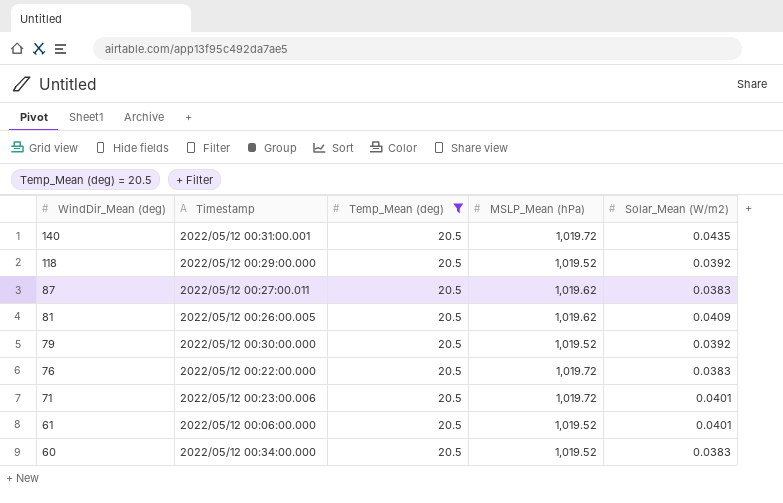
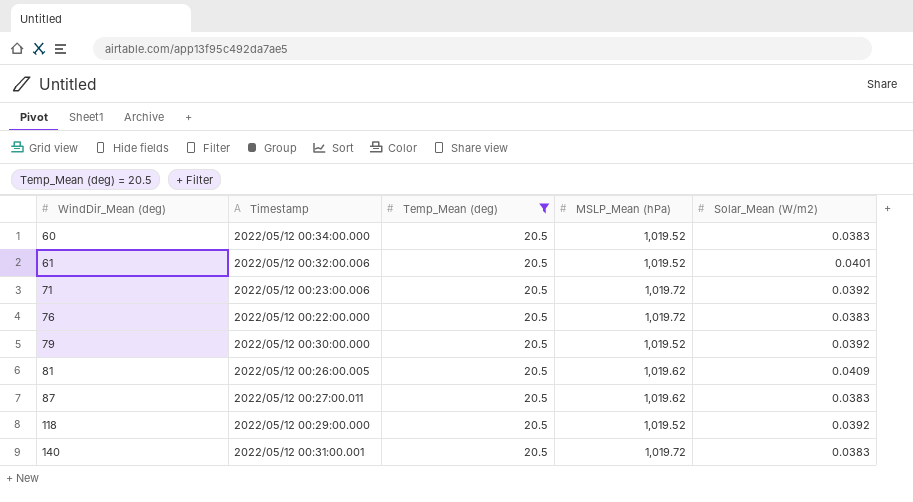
row order: WindDir_Mean (deg) descending -> WindDir_Mean (deg) ascending
61 | Timestamp: 2022/05/12 00:06:00.000 -> 2022/05/12 00:32:00.006
71 | Solar_Mean (W/m2): 0.0401 -> 0.0392
140 | Solar_Mean (W/m2): 0.0435 -> 0.0383

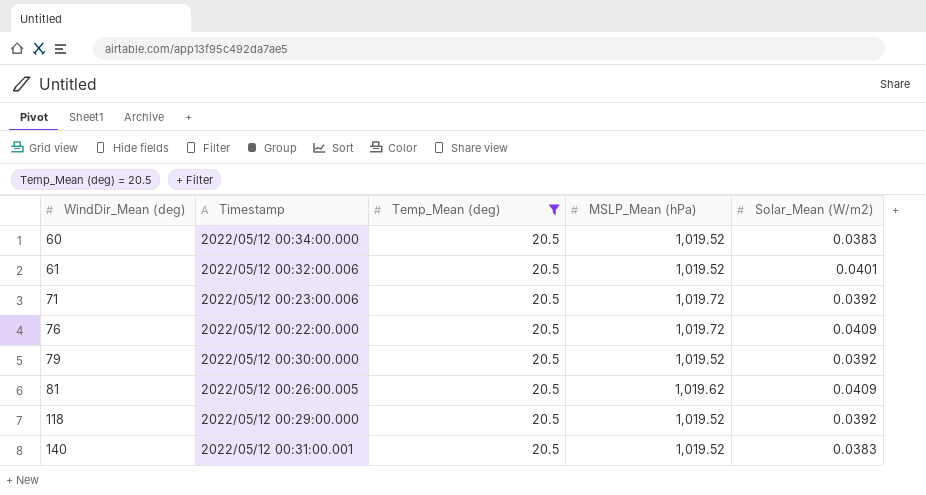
row 87: 2022/05/12 00:27:00.011 | 20.5 | 1,019.62 | 0.0383 -> none
76 | Solar_Mean (W/m2): 0.0383 -> 0.0409
140 | MSLP_Mean (hPa): 1,019.72 -> 1,019.52

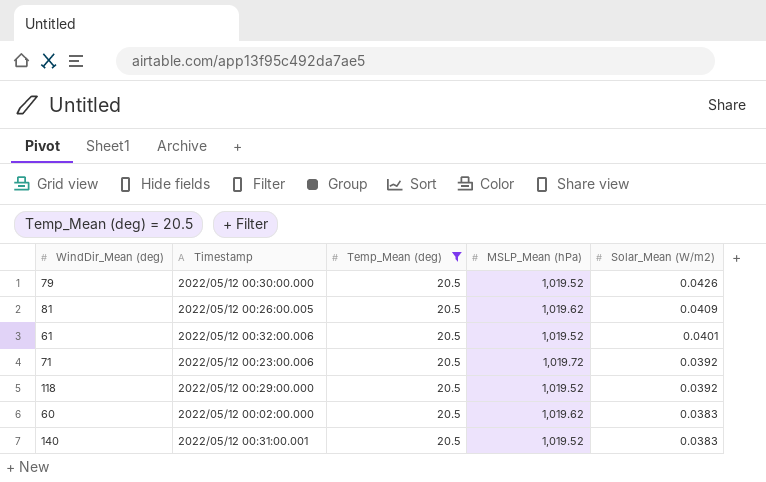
row order: WindDir_Mean (deg) ascending -> Solar_Mean (W/m2) descending
row 76: 2022/05/12 00:22:00.000 | 20.5 | 1,019.72 | 0.0409 -> none
79 | Solar_Mean (W/m2): 0.0392 -> 0.0426
60 | Timestamp: 2022/05/12 00:34:00.000 -> 2022/05/12 00:02:00.000
60 | MSLP_Mean (hPa): 1,019.52 -> 1,019.62

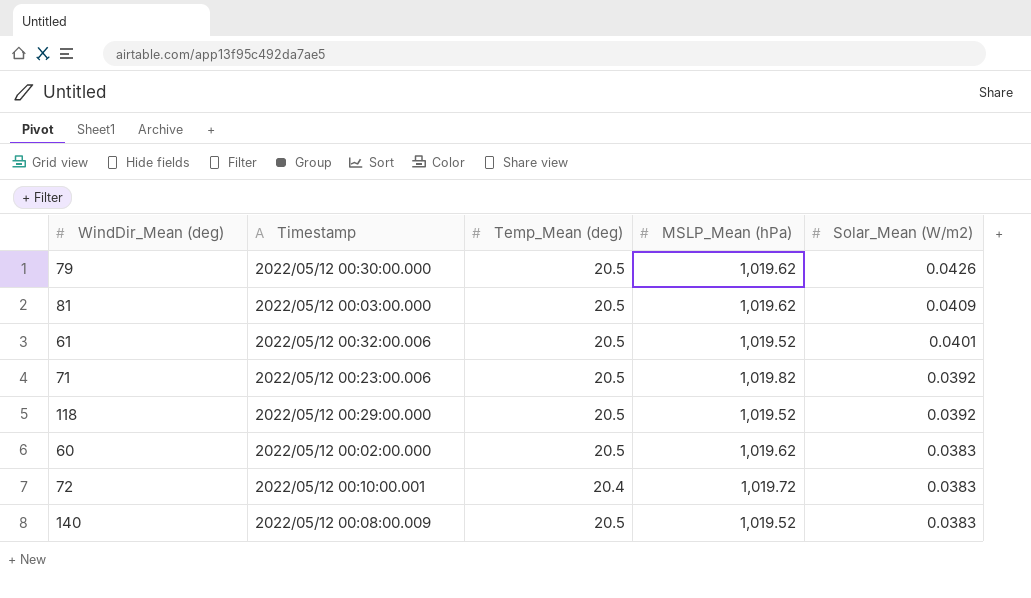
filter: Temp_Mean (deg) = 20.5 -> none
79 | MSLP_Mean (hPa): 1,019.52 -> 1,019.62
81 | Timestamp: 2022/05/12 00:26:00.005 -> 2022/05/12 00:03:00.000
71 | MSLP_Mean (hPa): 1,019.72 -> 1,019.82
140 | Timestamp: 2022/05/12 00:31:00.001 -> 2022/05/12 00:08:00.009

